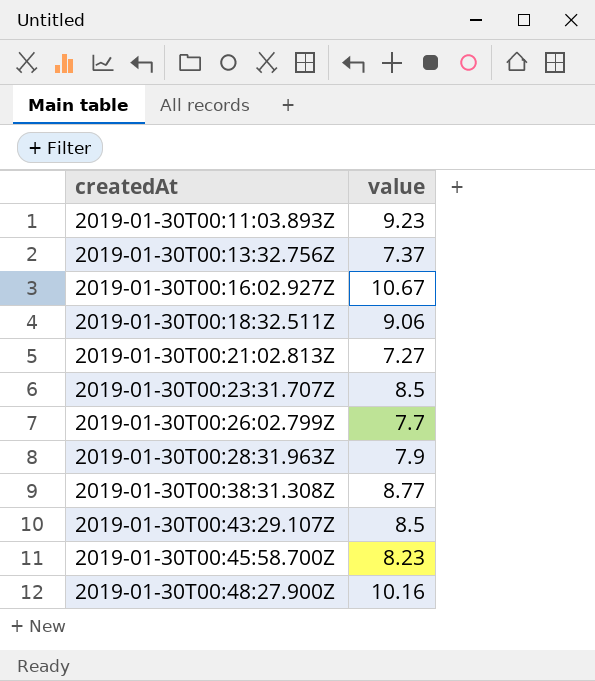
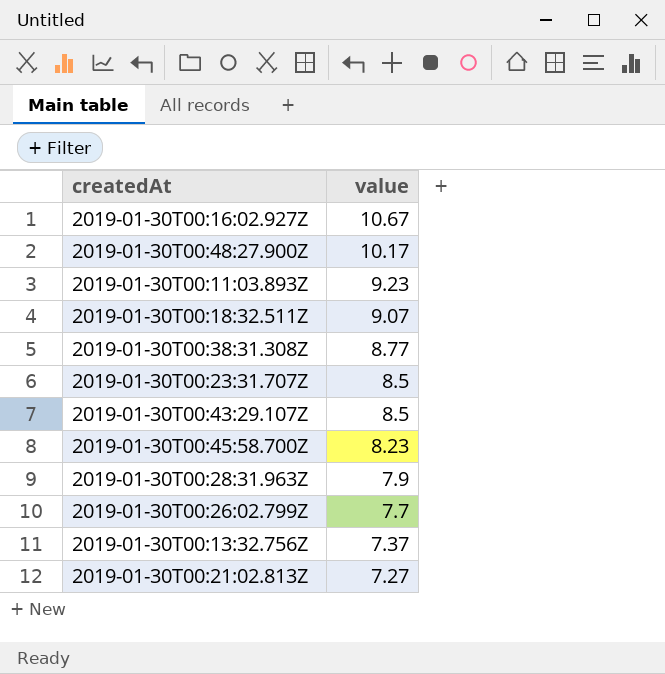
row order: createdAt ascending -> value descending
2019-01-30T00:48:27.900Z | value: 10.16 -> 10.17
2019-01-30T00:18:32.511Z | value: 9.06 -> 9.07

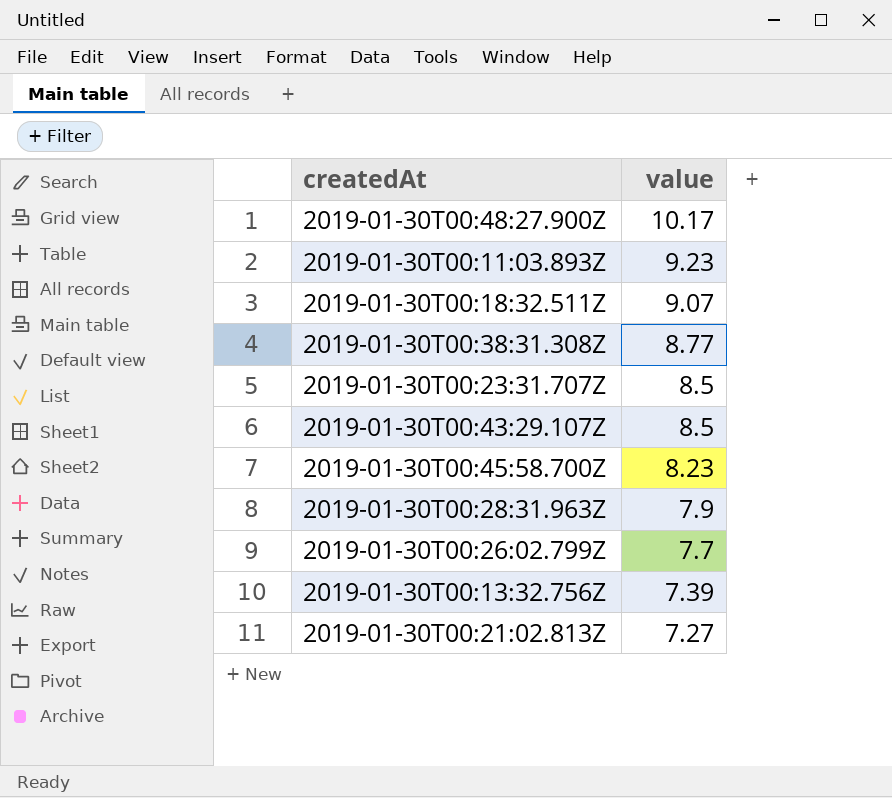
row 2019-01-30T00:16:02.927Z: 10.67 -> none
2019-01-30T00:13:32.756Z | value: 7.37 -> 7.39

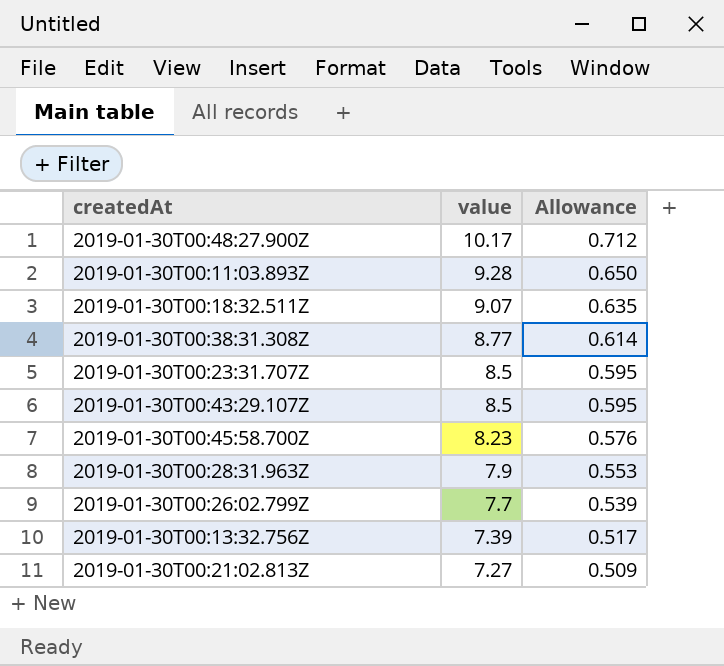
column Allowance | formula: none -> [value] * 0.07
2019-01-30T00:11:03.893Z | value: 9.23 -> 9.28

